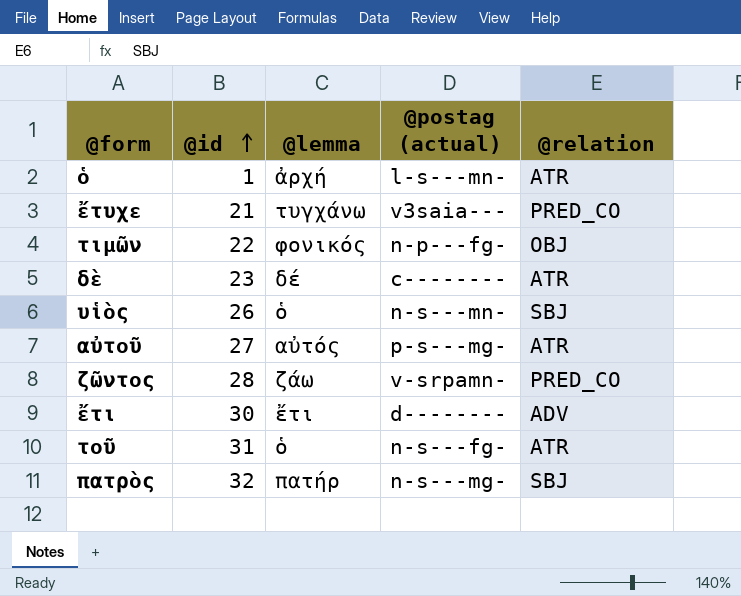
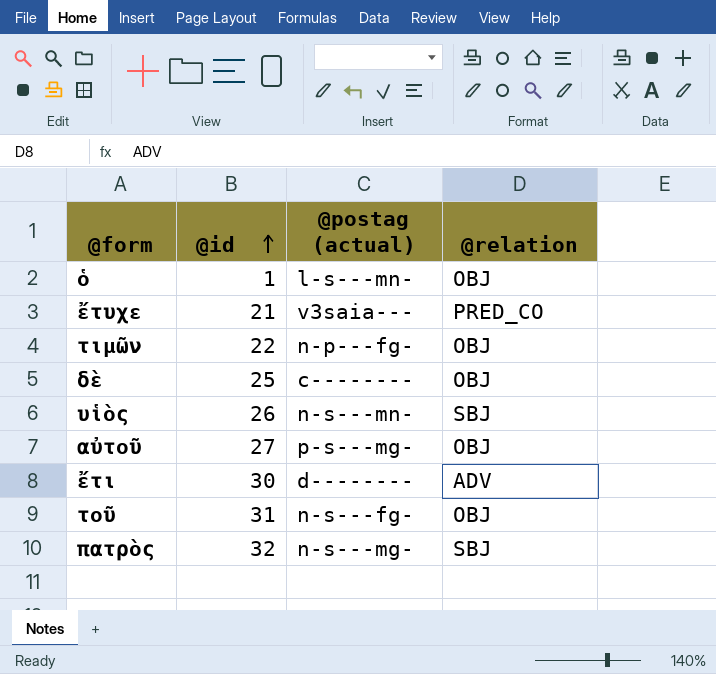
column @lemma | position: 3 -> none
row ζῶντος: 28 | ζάω | v-srpamn- | PRED_CO -> none
ὁ | @relation: ATR -> OBJ
δὲ | @id: 23 -> 25
δὲ | @relation: ATR -> OBJ
αὐτοῦ | @relation: ATR -> OBJ
τοῦ | @relation: ATR -> OBJ

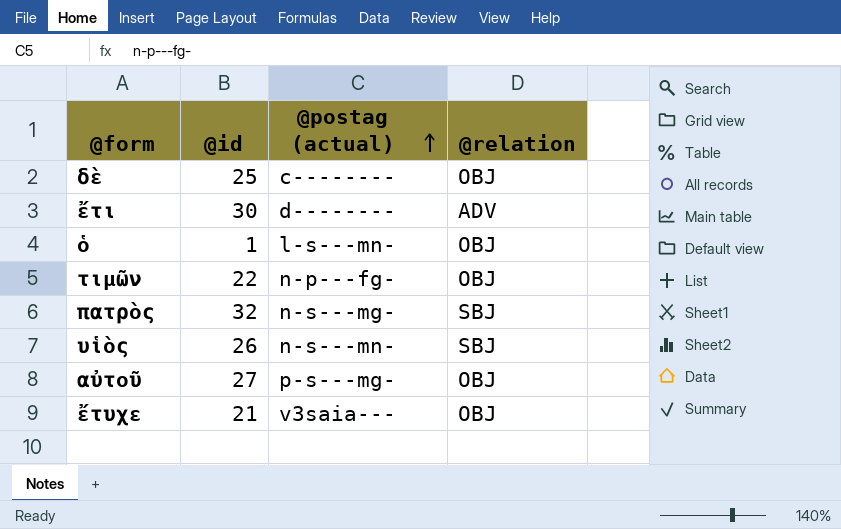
row order: @id ascending -> @postag (actual) ascending
row τοῦ: 31 | n-s---fg- | OBJ -> none
ἔτυχε | @relation: PRED_CO -> OBJ

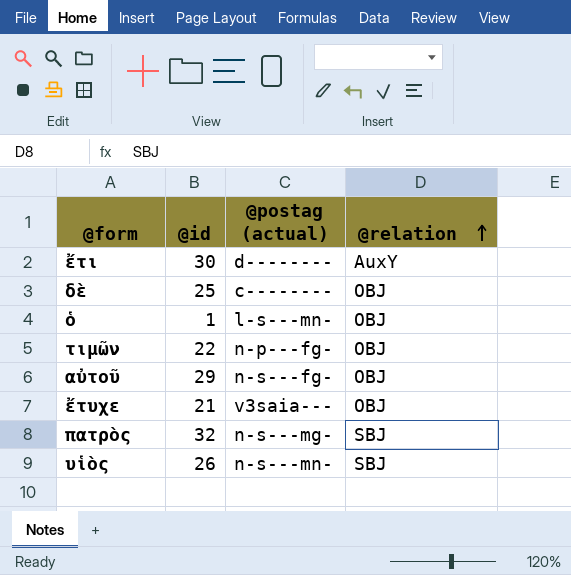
row order: @postag (actual) ascending -> @relation ascending
ἔτι | @relation: ADV -> AuxY
αὐτοῦ | @id: 27 -> 29
αὐτοῦ | @postag (actual): p-s---mg- -> n-s---fg-

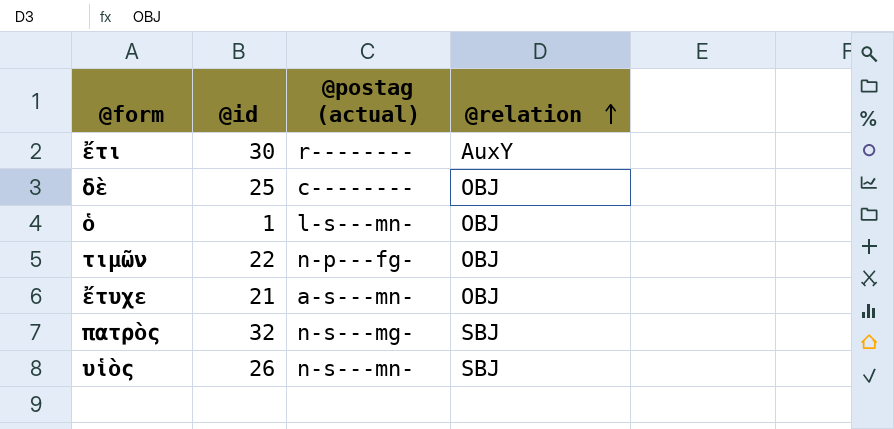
row αὐτοῦ: 29 | n-s---fg- | OBJ -> none
ἔτι | @postag (actual): d-------- -> r--------
ἔτυχε | @postag (actual): v3saia--- -> a-s---mn-

